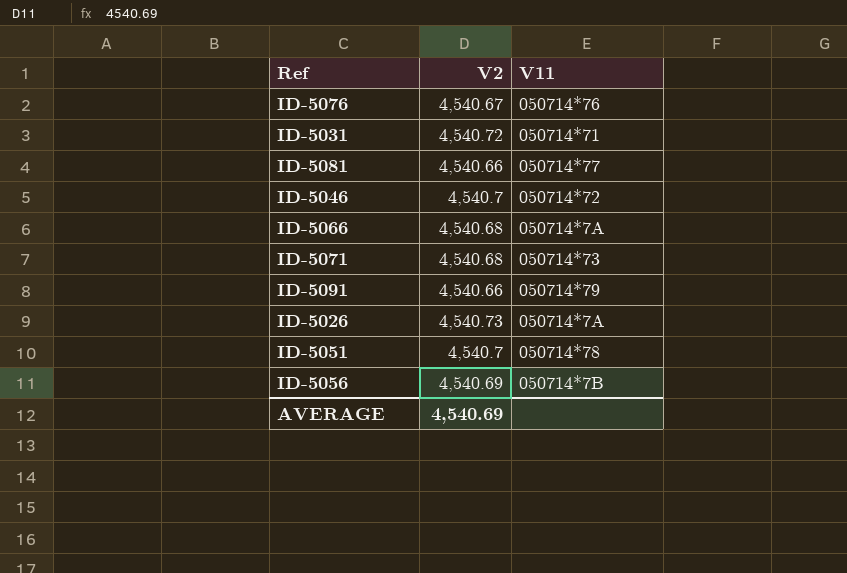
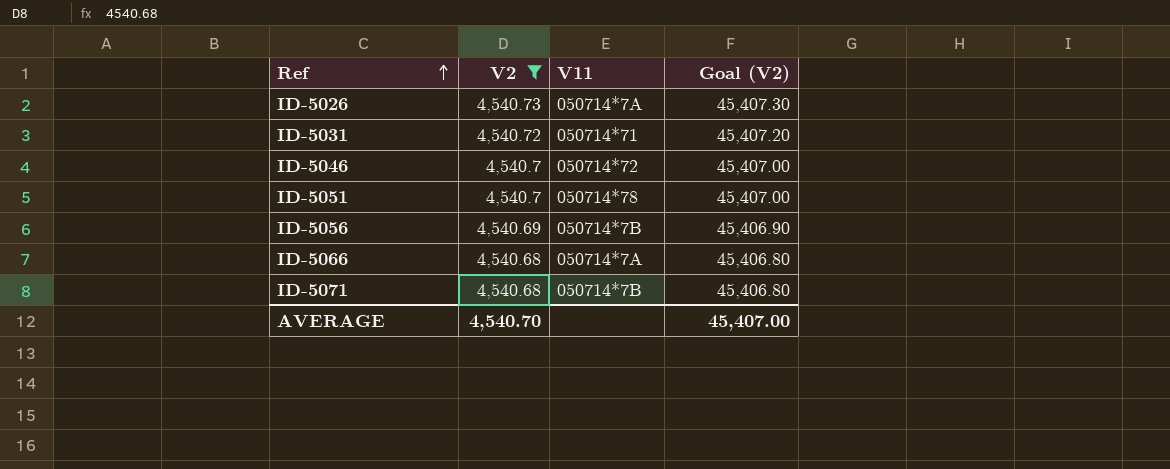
filter: none -> V2 >= 4,540.68
row order: none -> Ref ascending
column Goal (V2) | formula: none -> [V2] * 10
ID-5071 | V11: 050714*73 -> 050714*7B
AVERAGE | V2: 4,540.69 -> 4,540.70

